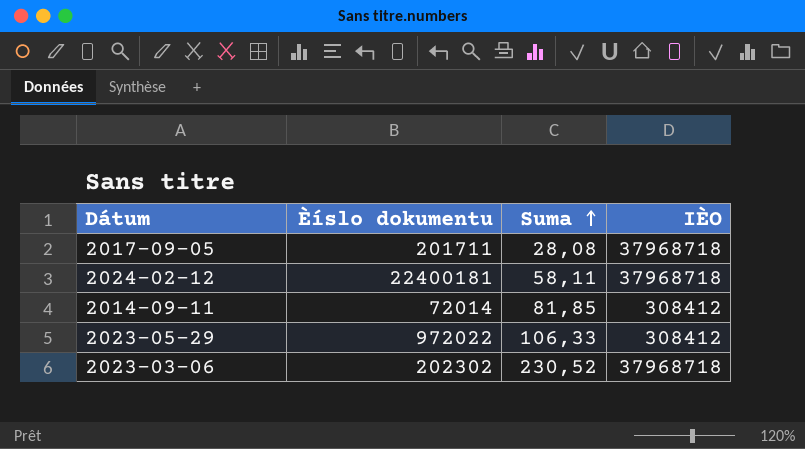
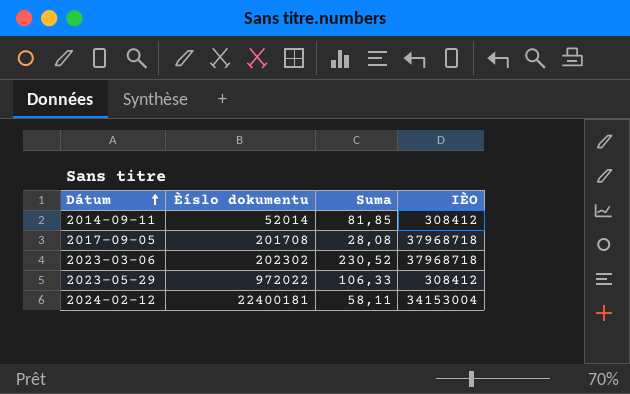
row order: Suma ascending -> Dátum ascending
2014-09-11 | Èíslo dokumentu: 72014 -> 52014
2017-09-05 | Èíslo dokumentu: 201711 -> 201708
2024-02-12 | IÈO: 37968718 -> 34153004

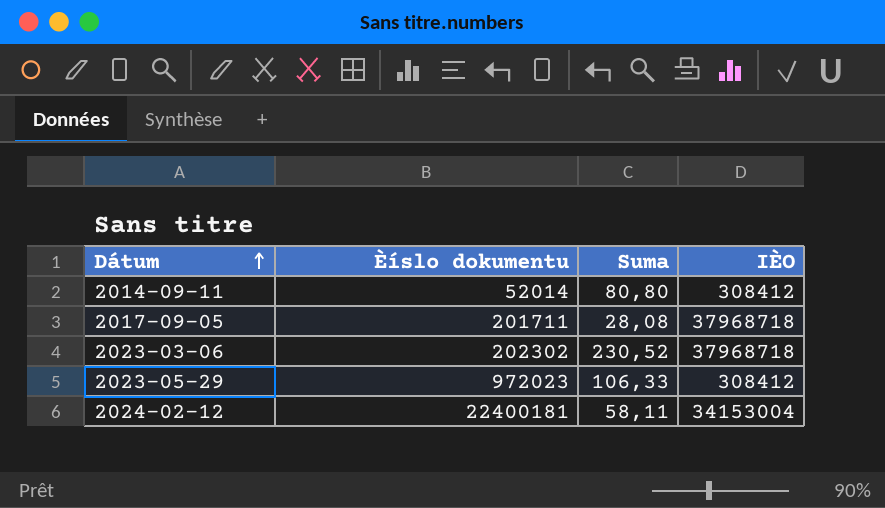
2014-09-11 | Suma: 81,85 -> 80,80
2017-09-05 | Èíslo dokumentu: 201708 -> 201711
2023-05-29 | Èíslo dokumentu: 972022 -> 972023

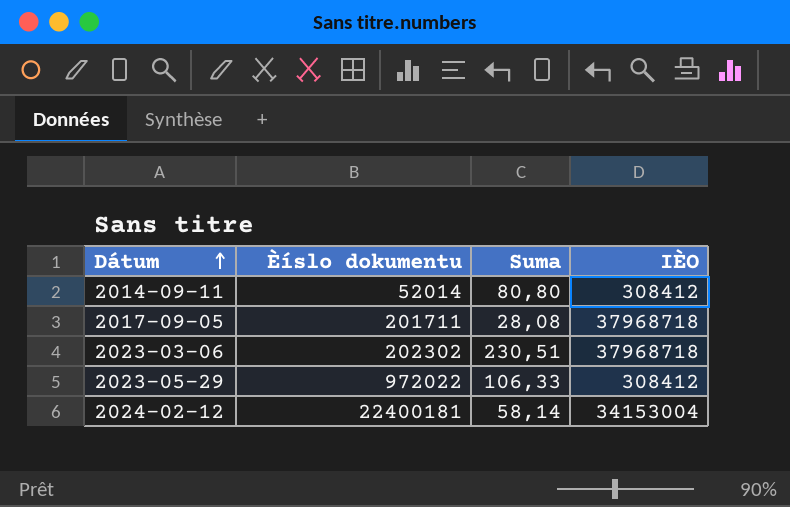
2023-03-06 | Suma: 230,52 -> 230,51
2023-05-29 | Èíslo dokumentu: 972023 -> 972022
2024-02-12 | Suma: 58,11 -> 58,14

